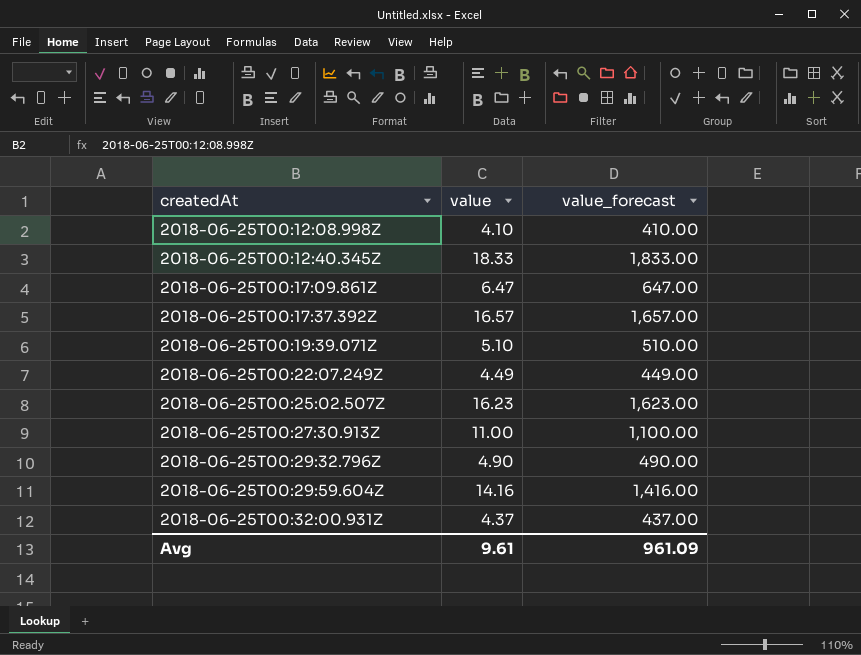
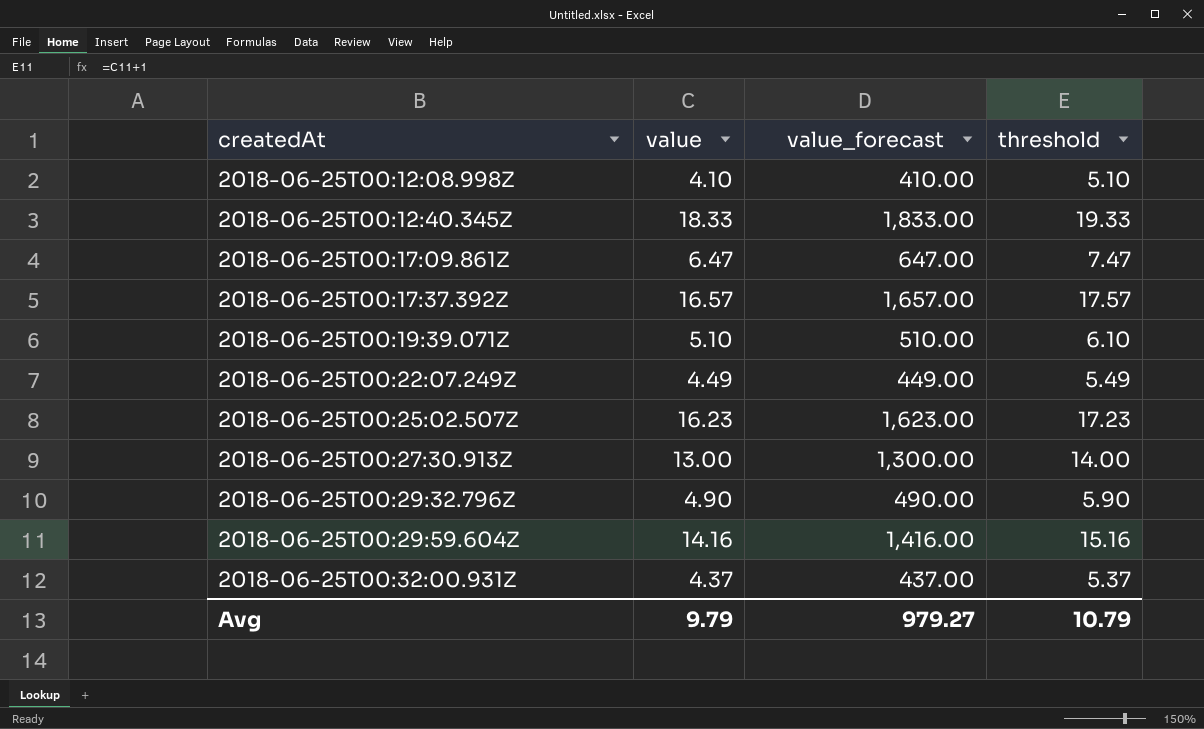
column threshold | formula: none -> [value] + 1
2018-06-25T00:27:30.913Z | value: 11.00 -> 13.00
2018-06-25T00:27:30.913Z | value_forecast: 1,100.00 -> 1,300.00
Avg | value: 9.61 -> 9.79
Avg | value_forecast: 961.09 -> 979.27

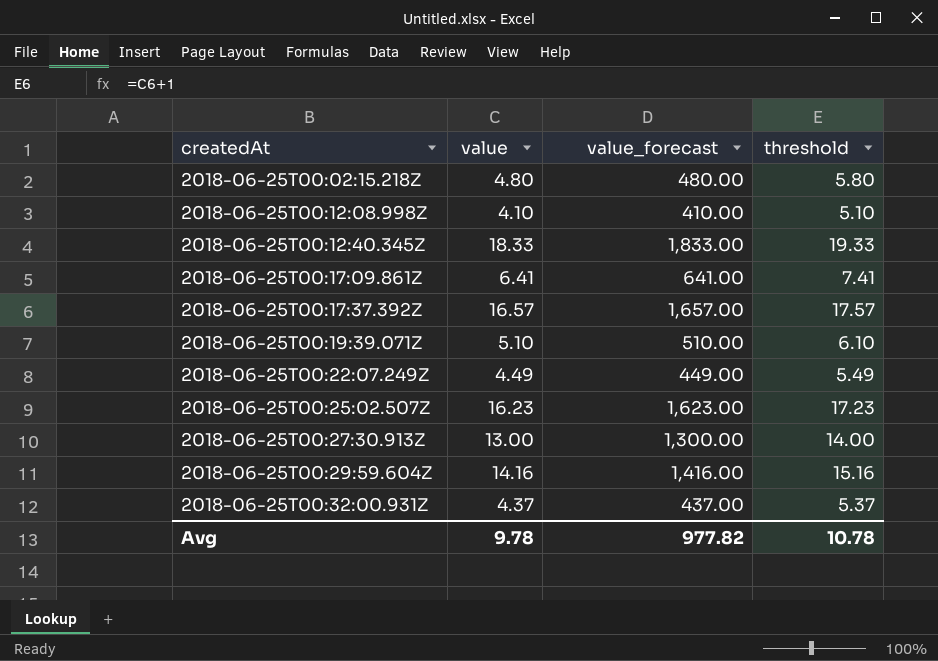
row 2018-06-25T00:29:32.796Z: 4.90 | 490.00 | 5.90 -> none
row 2018-06-25T00:02:15.218Z: none -> 4.80 | 480.00 | 5.80
2018-06-25T00:17:09.861Z | value: 6.47 -> 6.41
2018-06-25T00:17:09.861Z | value_forecast: 647.00 -> 641.00
2018-06-25T00:17:09.861Z | threshold: 7.47 -> 7.41
Avg | value: 9.79 -> 9.78
Avg | value_forecast: 979.27 -> 977.82
Avg | threshold: 10.79 -> 10.78

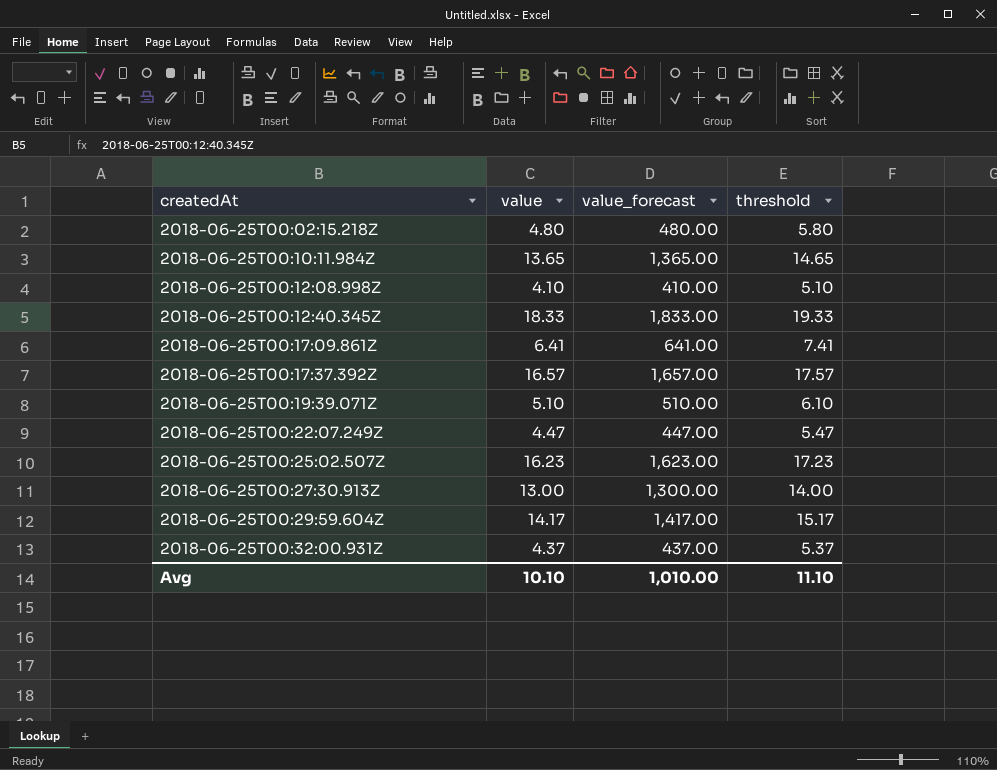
row 2018-06-25T00:10:11.984Z: none -> 13.65 | 1,365.00 | 14.65
2018-06-25T00:22:07.249Z | value: 4.49 -> 4.47
2018-06-25T00:22:07.249Z | value_forecast: 449.00 -> 447.00
2018-06-25T00:22:07.249Z | threshold: 5.49 -> 5.47
2018-06-25T00:29:59.604Z | value: 14.16 -> 14.17
2018-06-25T00:29:59.604Z | value_forecast: 1,416.00 -> 1,417.00
2018-06-25T00:29:59.604Z | threshold: 15.16 -> 15.17
Avg | value: 9.78 -> 10.10
Avg | value_forecast: 977.82 -> 1,010.00
Avg | threshold: 10.78 -> 11.10

